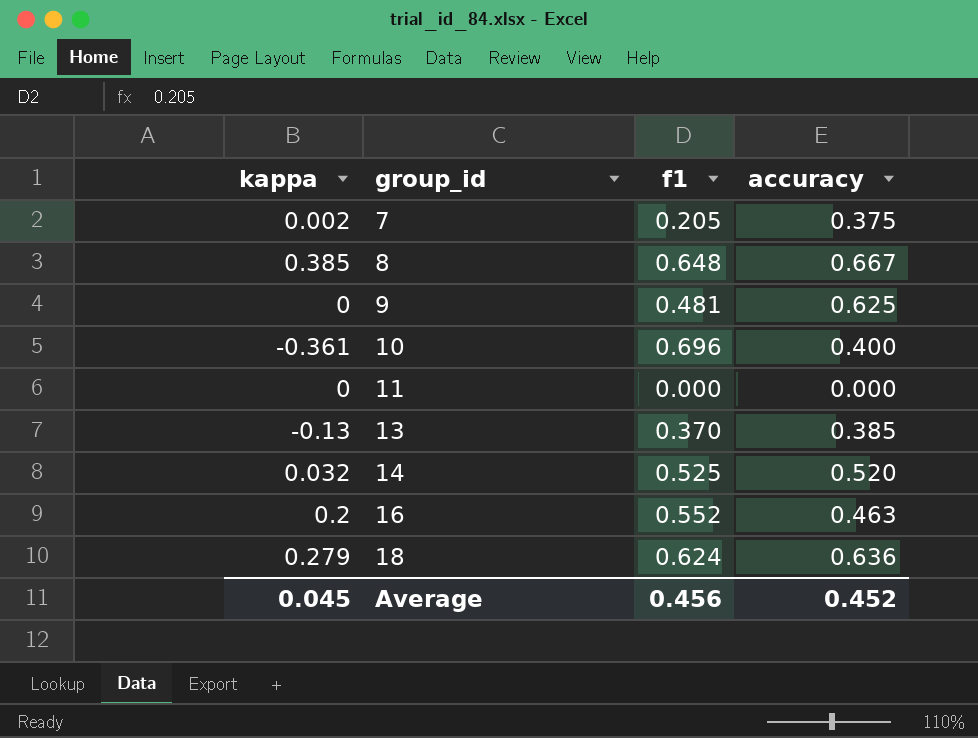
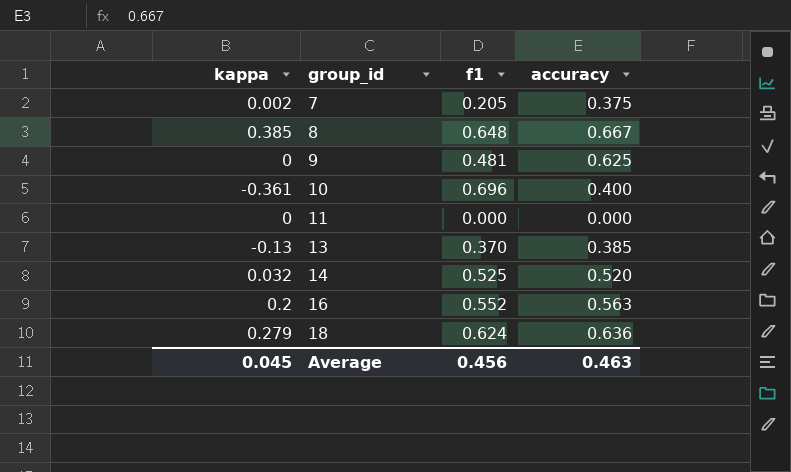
16 | accuracy: 0.463 -> 0.563
Average | accuracy: 0.452 -> 0.463

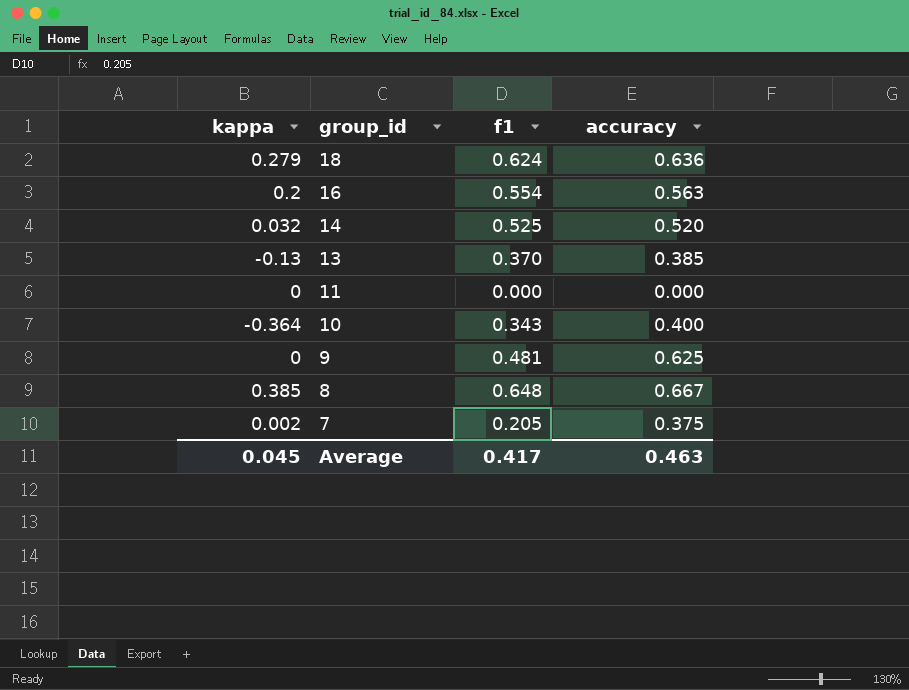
row order: group_id ascending -> group_id descending
16 | f1: 0.552 -> 0.554
10 | kappa: -0.361 -> -0.364
10 | f1: 0.696 -> 0.343
Average | f1: 0.456 -> 0.417

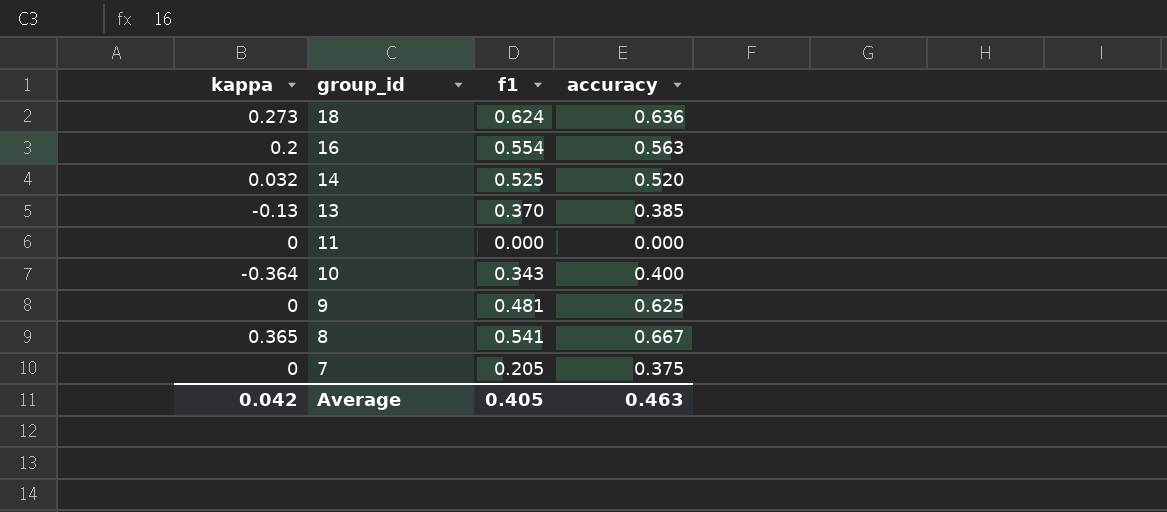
18 | kappa: 0.279 -> 0.273
8 | kappa: 0.385 -> 0.365
8 | f1: 0.648 -> 0.541
7 | kappa: 0.002 -> 0
Average | kappa: 0.045 -> 0.042
Average | f1: 0.417 -> 0.405

